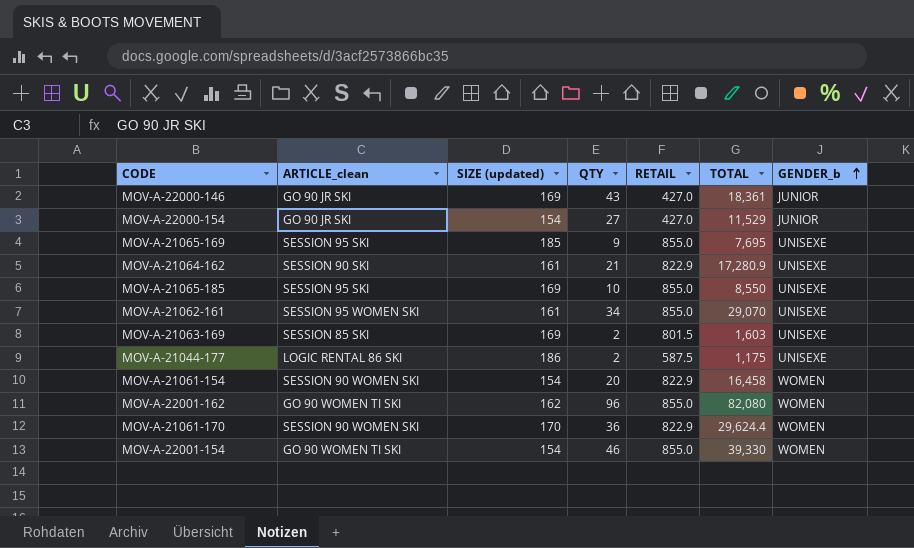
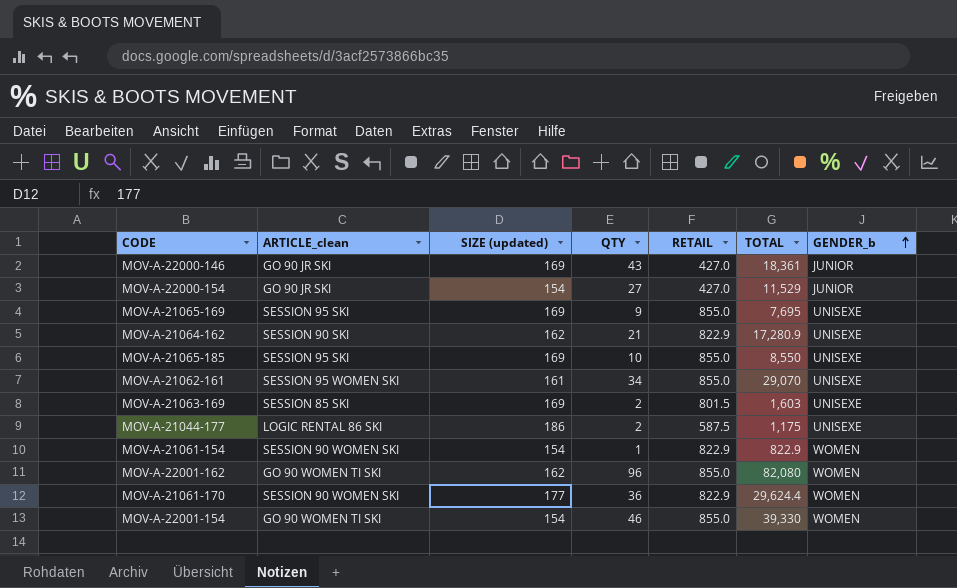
MOV-A-21065-169 | SIZE (updated): 185 -> 169
MOV-A-21064-162 | SIZE (updated): 161 -> 162
MOV-A-21061-154 | QTY: 20 -> 1
MOV-A-21061-154 | TOTAL: 16,458 -> 822.9
MOV-A-21061-170 | SIZE (updated): 170 -> 177

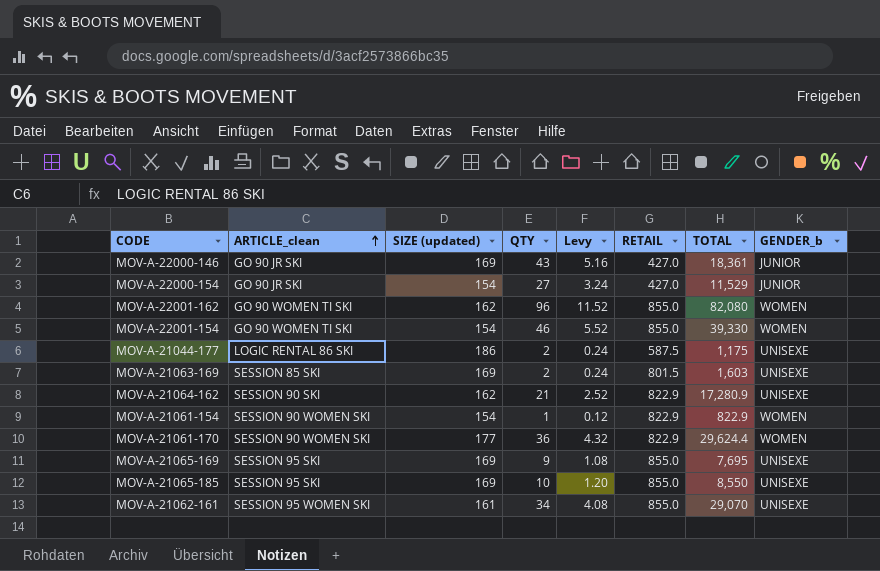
row order: GENDER_b ascending -> ARTICLE_clean ascending
column Levy | formula: none -> [QTY] * 0.12

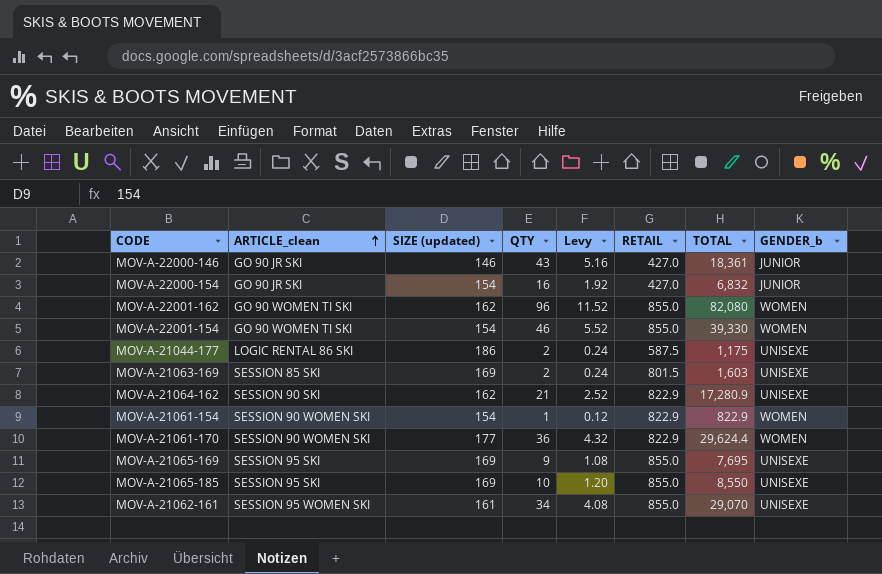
MOV-A-22000-146 | SIZE (updated): 169 -> 146
MOV-A-22000-154 | QTY: 27 -> 16
MOV-A-22000-154 | Levy: 3.24 -> 1.92
MOV-A-22000-154 | TOTAL: 11,529 -> 6,832

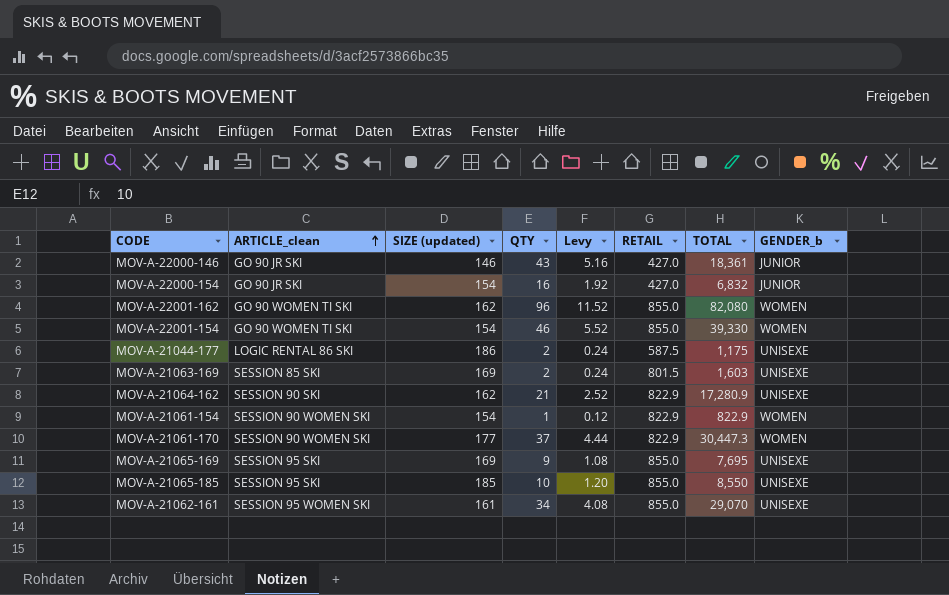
MOV-A-21061-170 | QTY: 36 -> 37
MOV-A-21061-170 | Levy: 4.32 -> 4.44
MOV-A-21061-170 | TOTAL: 29,624.4 -> 30,447.3
MOV-A-21065-185 | SIZE (updated): 169 -> 185

